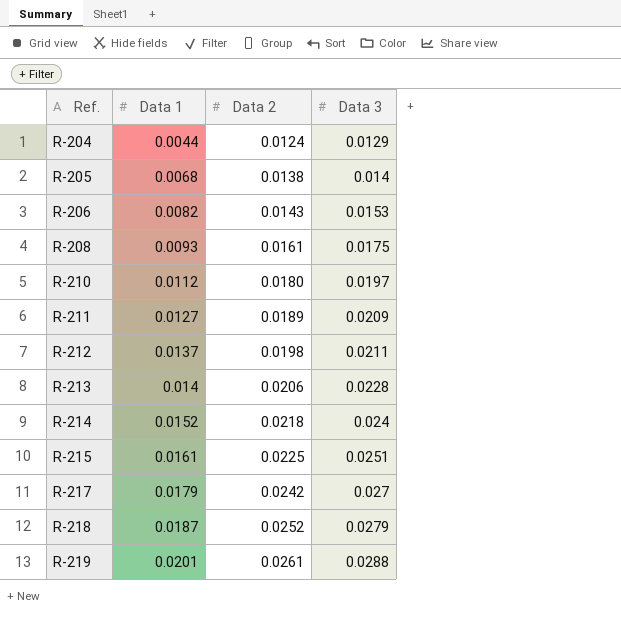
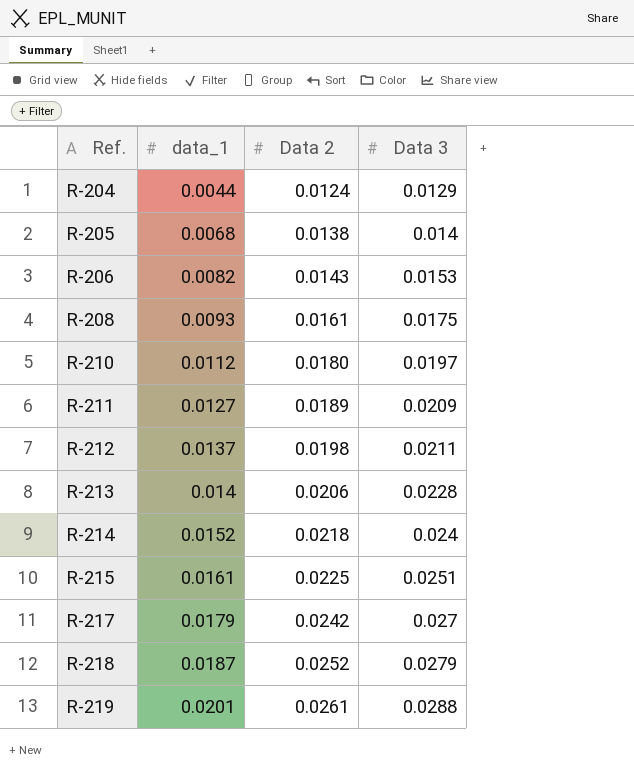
column name: Data 1 -> data_1

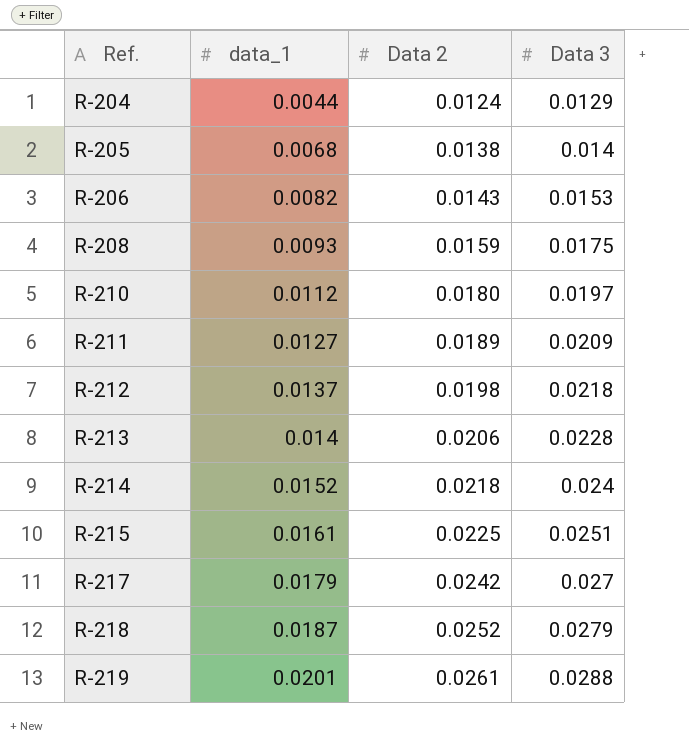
R-208 | Data 2: 0.0161 -> 0.0159
R-212 | Data 3: 0.0211 -> 0.0218

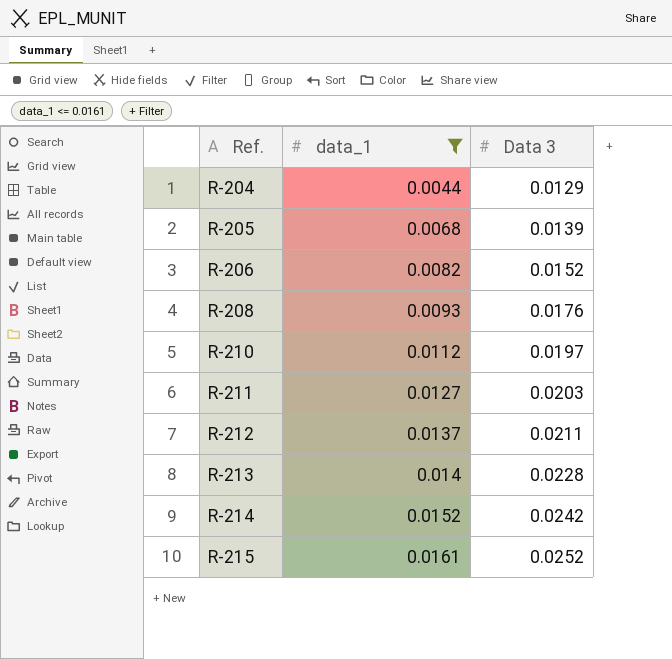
filter: none -> data_1 <= 0.0161
column Data 2 | position: 3 -> none
R-205 | Data 3: 0.014 -> 0.0139
R-206 | Data 3: 0.0153 -> 0.0152
R-208 | Data 3: 0.0175 -> 0.0176
R-211 | Data 3: 0.0209 -> 0.0203
R-212 | Data 3: 0.0218 -> 0.0211
R-214 | Data 3: 0.024 -> 0.0242
R-215 | Data 3: 0.0251 -> 0.0252

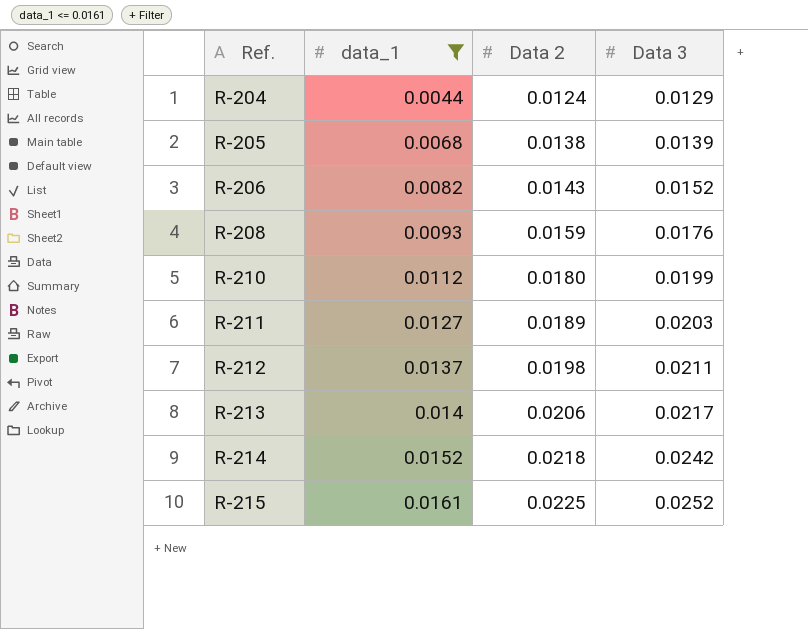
column Data 2 | position: none -> 3
R-210 | Data 3: 0.0197 -> 0.0199
R-213 | Data 3: 0.0228 -> 0.0217

